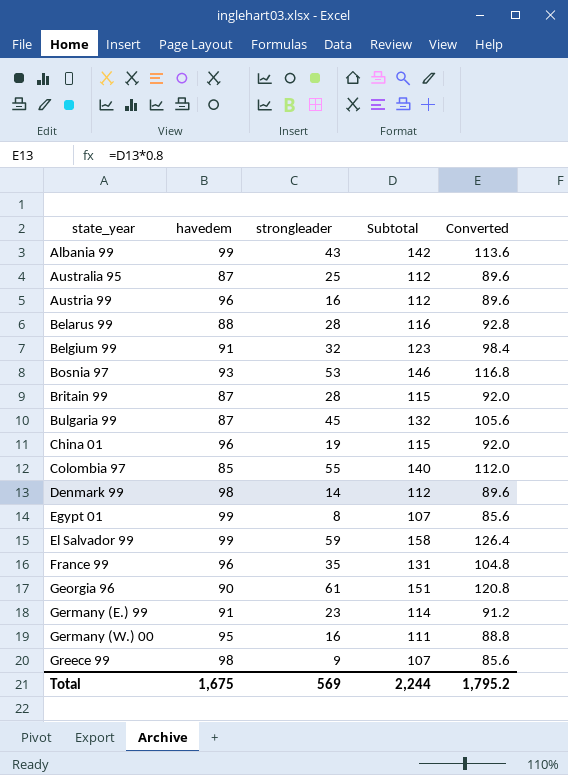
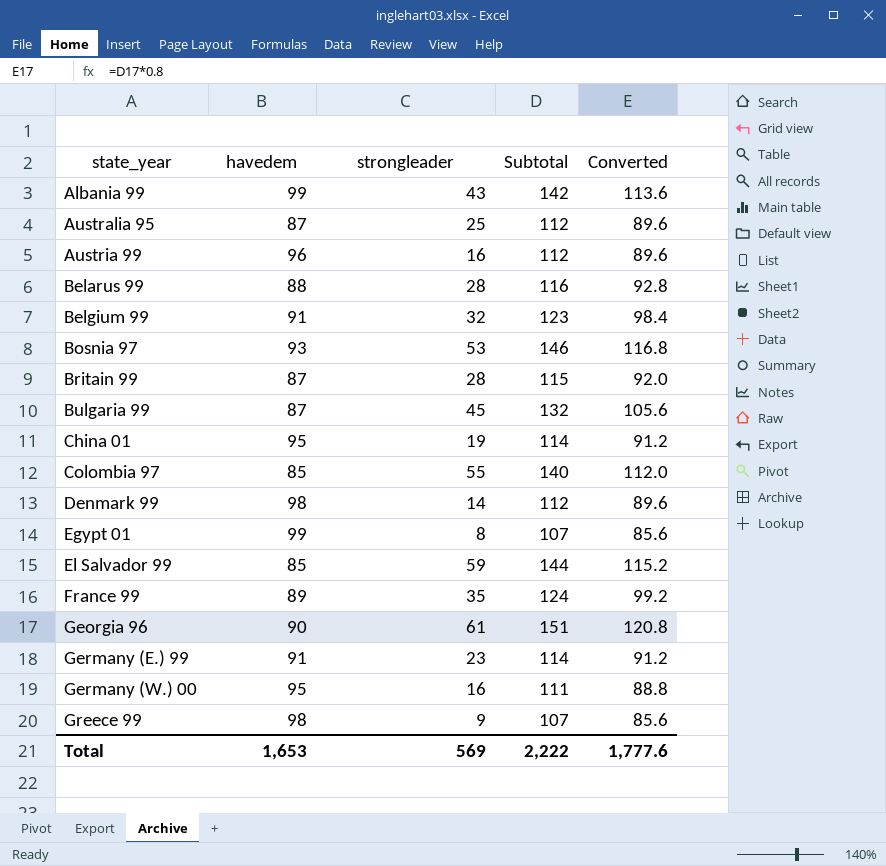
China 01 | havedem: 96 -> 95
China 01 | Subtotal: 115 -> 114
China 01 | Converted: 92.0 -> 91.2
El Salvador 99 | havedem: 99 -> 85
El Salvador 99 | Subtotal: 158 -> 144
El Salvador 99 | Converted: 126.4 -> 115.2
France 99 | havedem: 96 -> 89
France 99 | Subtotal: 131 -> 124
France 99 | Converted: 104.8 -> 99.2
Total | havedem: 1,675 -> 1,653
Total | Subtotal: 2,244 -> 2,222
Total | Converted: 1,795.2 -> 1,777.6

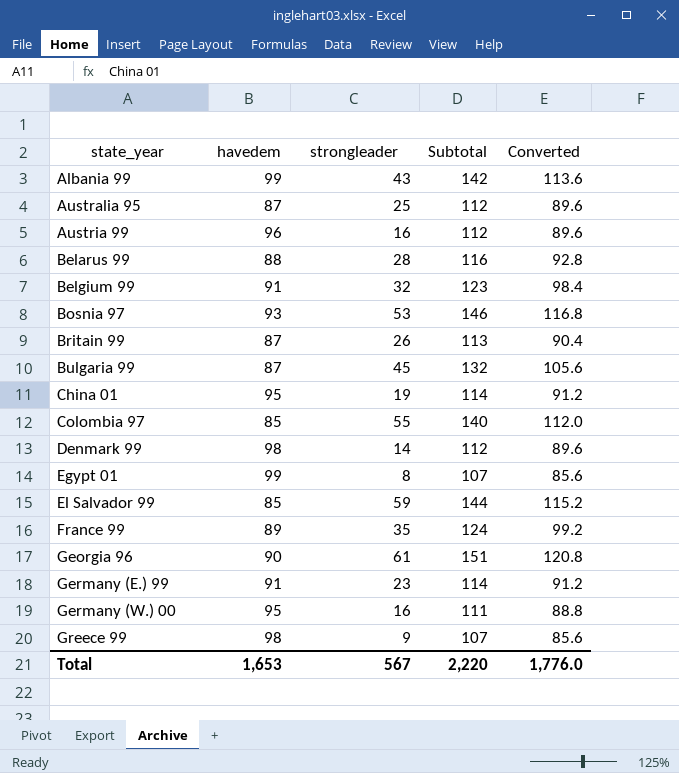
Britain 99 | strongleader: 28 -> 26
Britain 99 | Subtotal: 115 -> 113
Britain 99 | Converted: 92.0 -> 90.4
Total | strongleader: 569 -> 567
Total | Subtotal: 2,222 -> 2,220
Total | Converted: 1,777.6 -> 1,776.0

